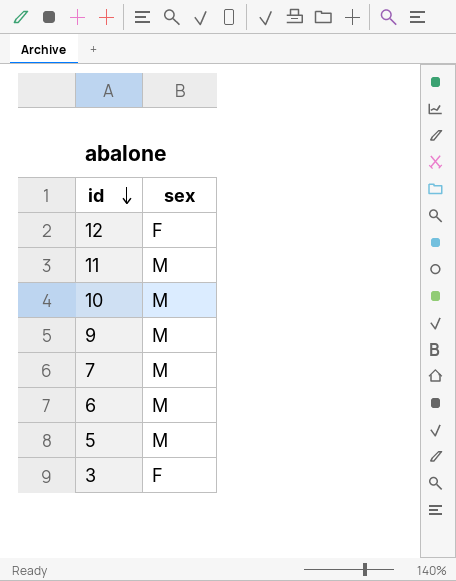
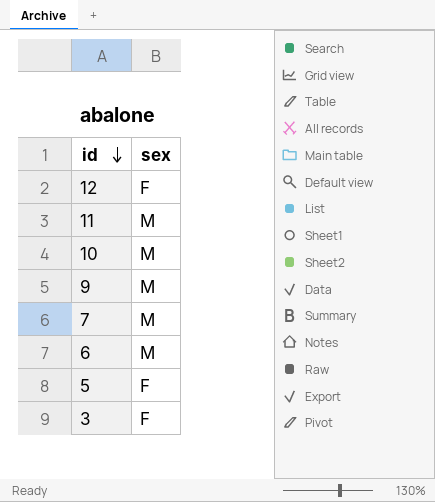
5 | sex: M -> F

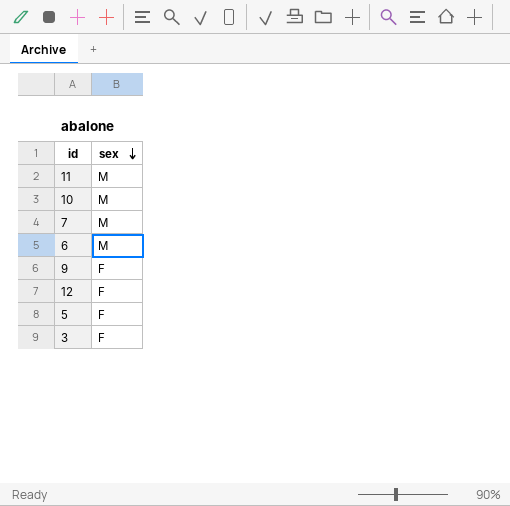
row order: id descending -> sex descending
9 | sex: M -> F

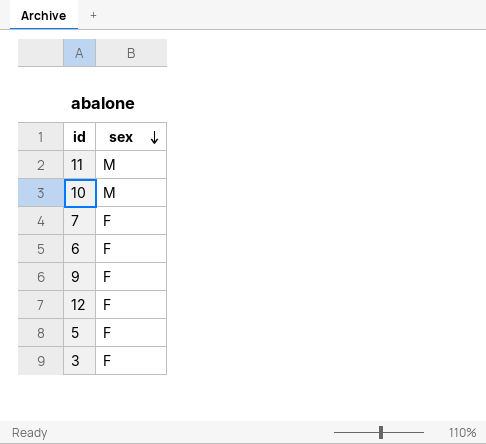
7 | sex: M -> F
6 | sex: M -> F

